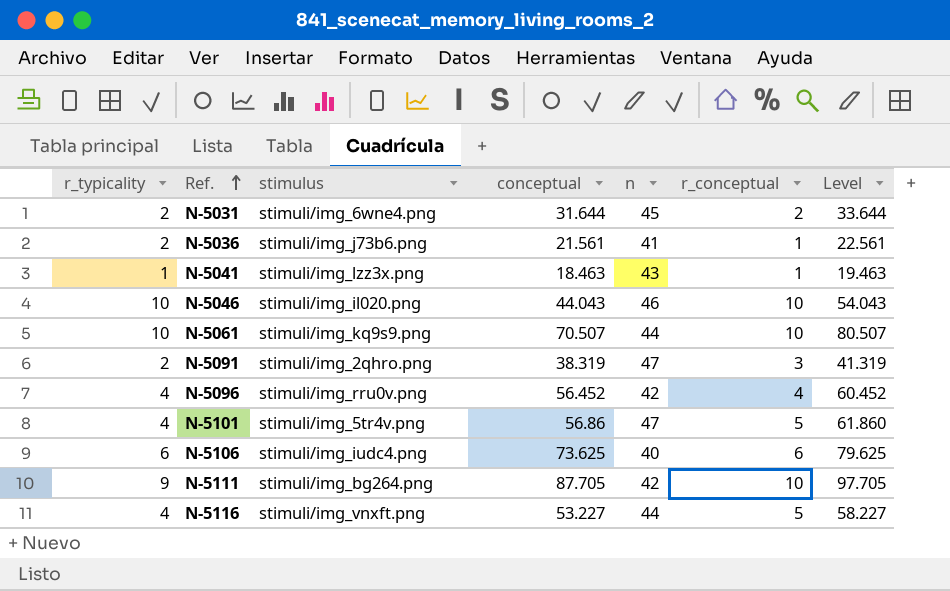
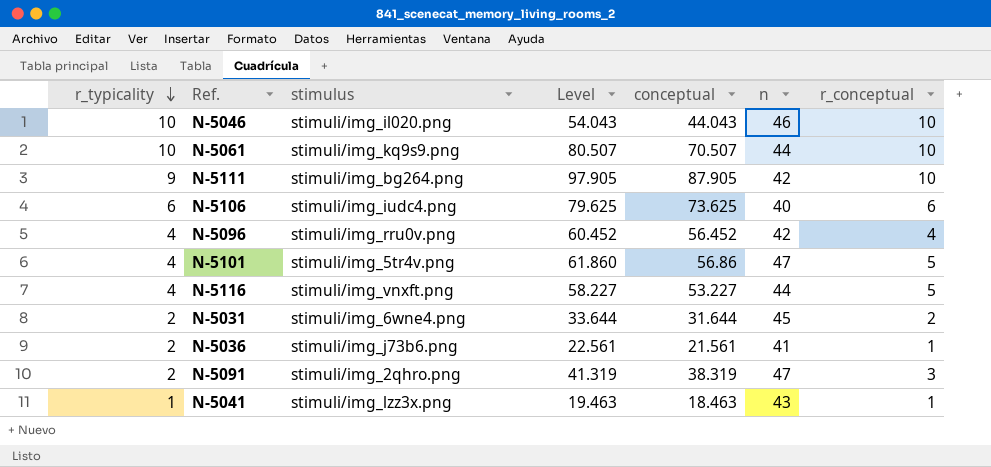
row order: Ref. ascending -> r_typicality descending
column Level | position: 7 -> 4
N-5111 | Level: 97.705 -> 97.905
N-5111 | conceptual: 87.705 -> 87.905

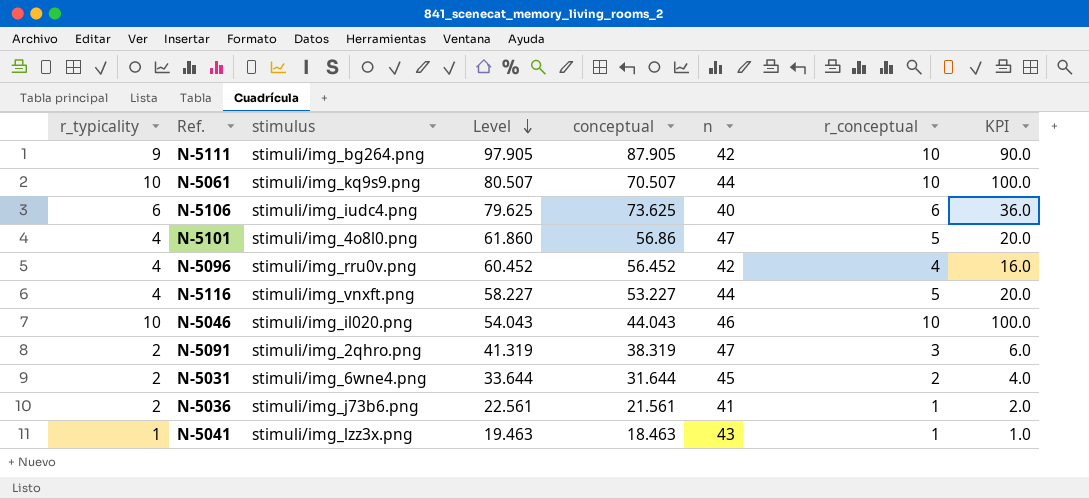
row order: r_typicality descending -> Level descending
column KPI | formula: none -> [r_typicality] * [r_conceptual]
N-5101 | stimulus: stimuli/img_5tr4v.png -> stimuli/img_4o8l0.png

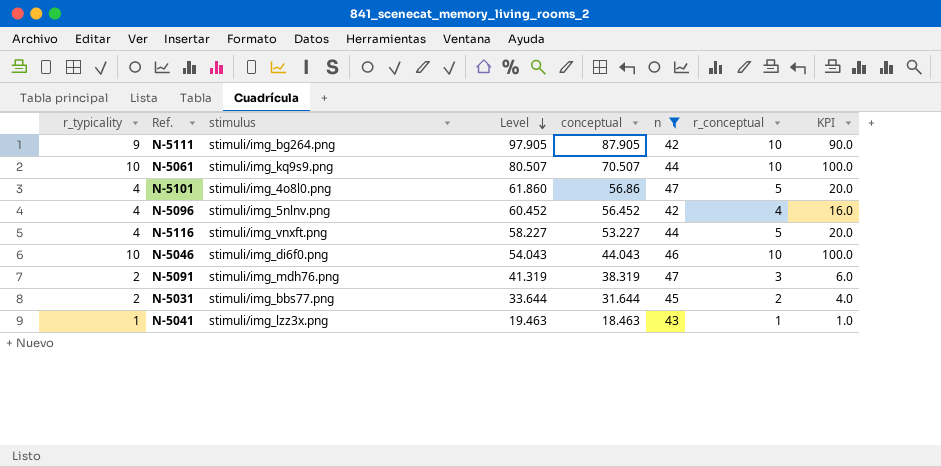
filter: none -> n >= 42
N-5096 | stimulus: stimuli/img_rru0v.png -> stimuli/img_5nlnv.png
N-5046 | stimulus: stimuli/img_il020.png -> stimuli/img_di6f0.png
N-5091 | stimulus: stimuli/img_2qhro.png -> stimuli/img_mdh76.png
N-5031 | stimulus: stimuli/img_6wne4.png -> stimuli/img_bbs77.png

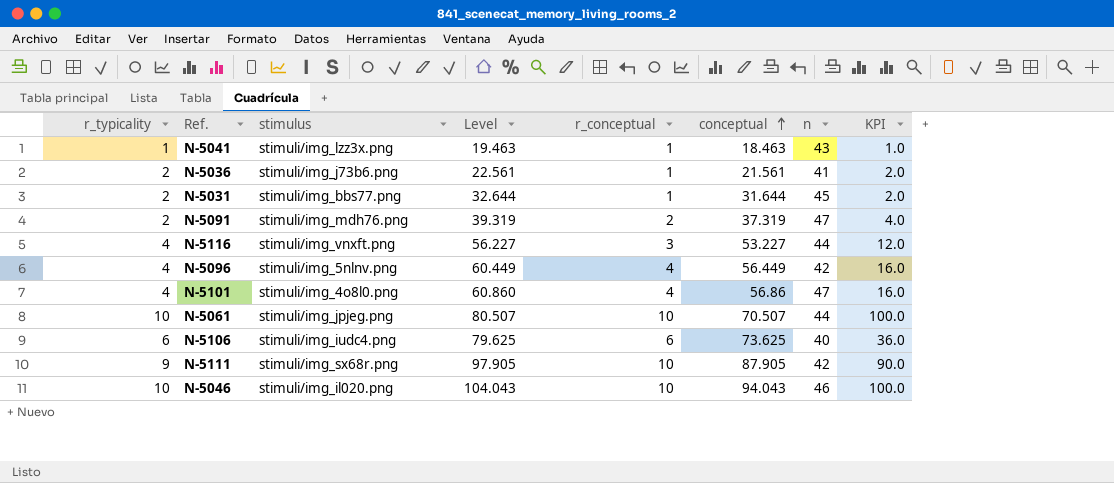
filter: n >= 42 -> none
row order: Level descending -> conceptual ascending
column r_conceptual | position: 7 -> 5
N-5031 | Level: 33.644 -> 32.644
N-5031 | r_conceptual: 2 -> 1
N-5031 | KPI: 4.0 -> 2.0
N-5091 | Level: 41.319 -> 39.319
N-5091 | r_conceptual: 3 -> 2
N-5091 | conceptual: 38.319 -> 37.319
N-5091 | KPI: 6.0 -> 4.0
N-5116 | Level: 58.227 -> 56.227
N-5116 | r_conceptual: 5 -> 3
N-5116 | KPI: 20.0 -> 12.0
N-5096 | Level: 60.452 -> 60.449
N-5096 | conceptual: 56.452 -> 56.449
N-5101 | Level: 61.860 -> 60.860
N-5101 | r_conceptual: 5 -> 4
N-5101 | KPI: 20.0 -> 16.0
N-5061 | stimulus: stimuli/img_kq9s9.png -> stimuli/img_jpjeg.png
N-5111 | stimulus: stimuli/img_bg264.png -> stimuli/img_sx68r.png
N-5046 | stimulus: stimuli/img_di6f0.png -> stimuli/img_il020.png
N-5046 | Level: 54.043 -> 104.043
N-5046 | conceptual: 44.043 -> 94.043

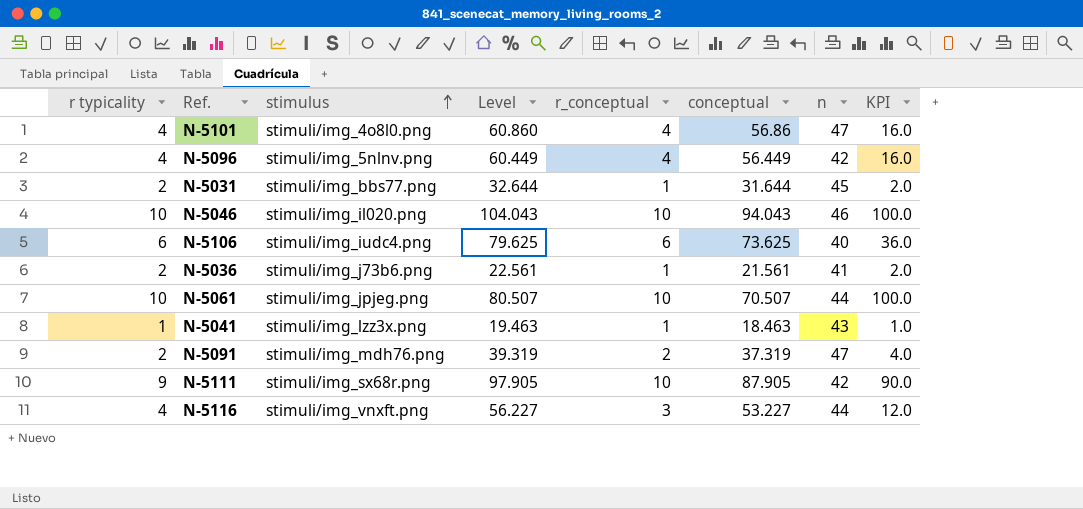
row order: conceptual ascending -> stimulus ascending
column name: r_typicality -> r typicality

